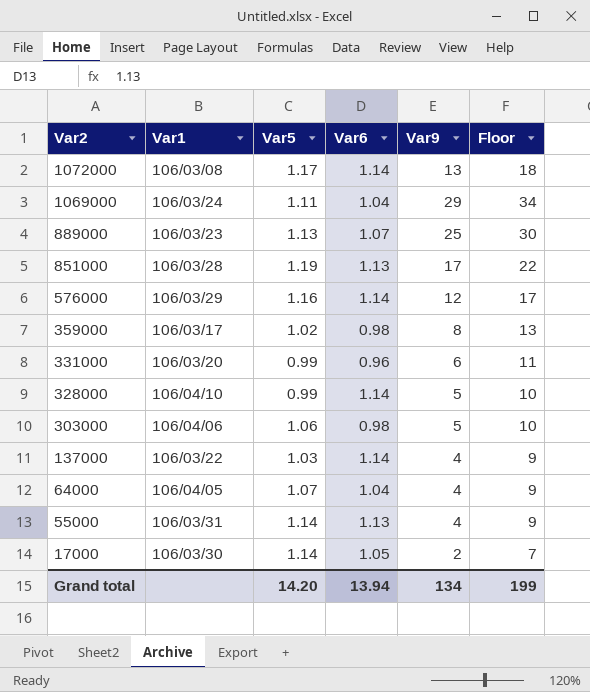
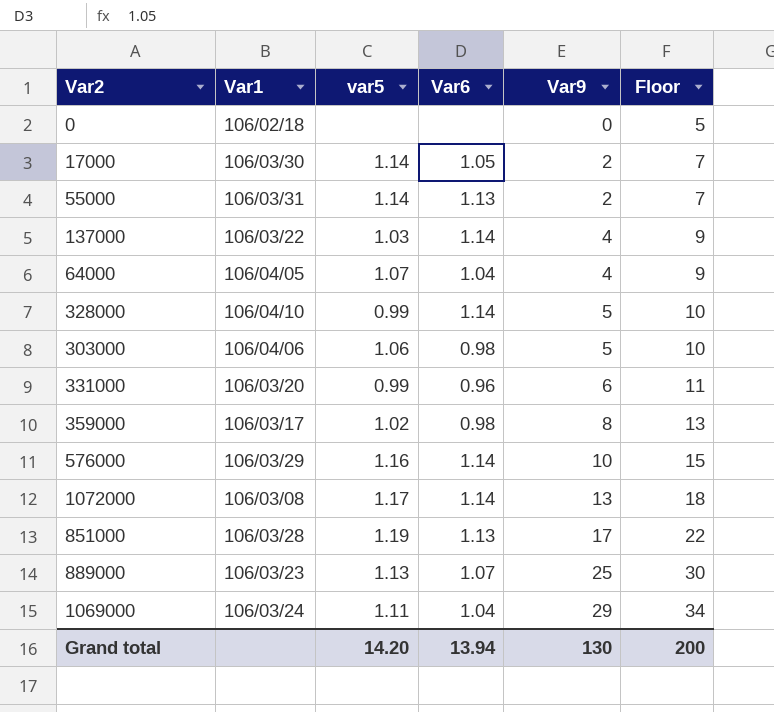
row order: Var2 descending -> Var9 ascending
column name: Var5 -> var5
row 0: none -> 106/02/18 | none | none | 0 | 5
55000 | Var9: 4 -> 2
55000 | Floor: 9 -> 7
576000 | Var9: 12 -> 10
576000 | Floor: 17 -> 15
Grand total | Var9: 134 -> 130
Grand total | Floor: 199 -> 200

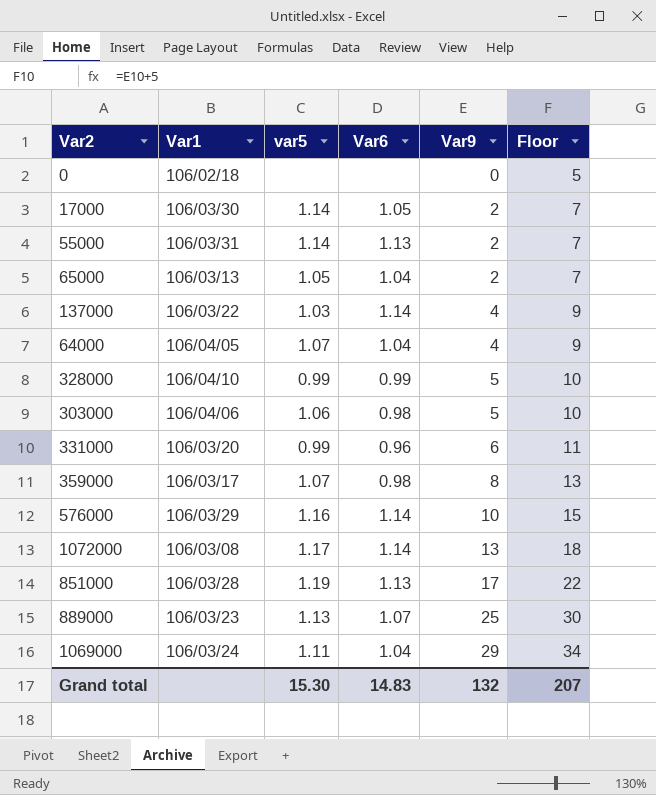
row 65000: none -> 106/03/13 | 1.05 | 1.04 | 2 | 7
328000 | Var6: 1.14 -> 0.99
359000 | var5: 1.02 -> 1.07
Grand total | var5: 14.20 -> 15.30
Grand total | Var6: 13.94 -> 14.83
Grand total | Var9: 130 -> 132
Grand total | Floor: 200 -> 207

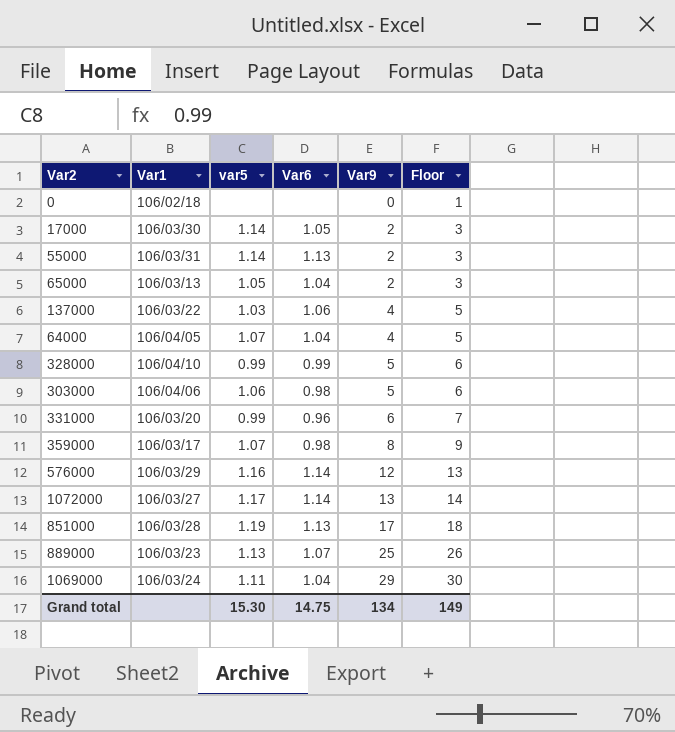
column Floor | formula: [Var9] + 5 -> [Var9] + 1
137000 | Var6: 1.14 -> 1.06
576000 | Var9: 10 -> 12
1072000 | Var1: 106/03/08 -> 106/03/27
Grand total | Var6: 14.83 -> 14.75
Grand total | Var9: 132 -> 134
Grand total | Floor: 207 -> 149

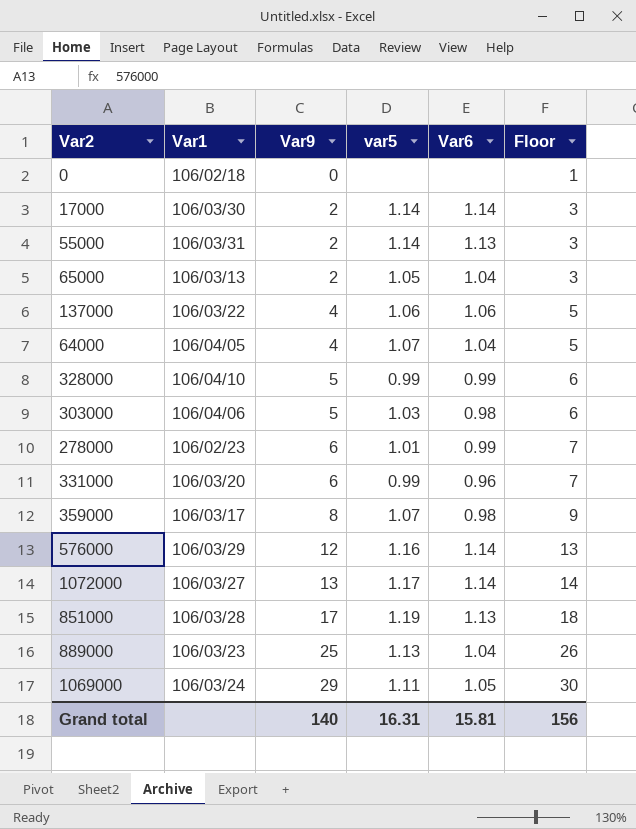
column Var9 | position: 5 -> 3
17000 | Var6: 1.05 -> 1.14
137000 | var5: 1.03 -> 1.06
303000 | var5: 1.06 -> 1.03
row 278000: none -> 106/02/23 | 6 | 1.01 | 0.99 | 7
889000 | Var6: 1.07 -> 1.04
1069000 | Var6: 1.04 -> 1.05
Grand total | Var9: 134 -> 140
Grand total | var5: 15.30 -> 16.31
Grand total | Var6: 14.75 -> 15.81
Grand total | Floor: 149 -> 156

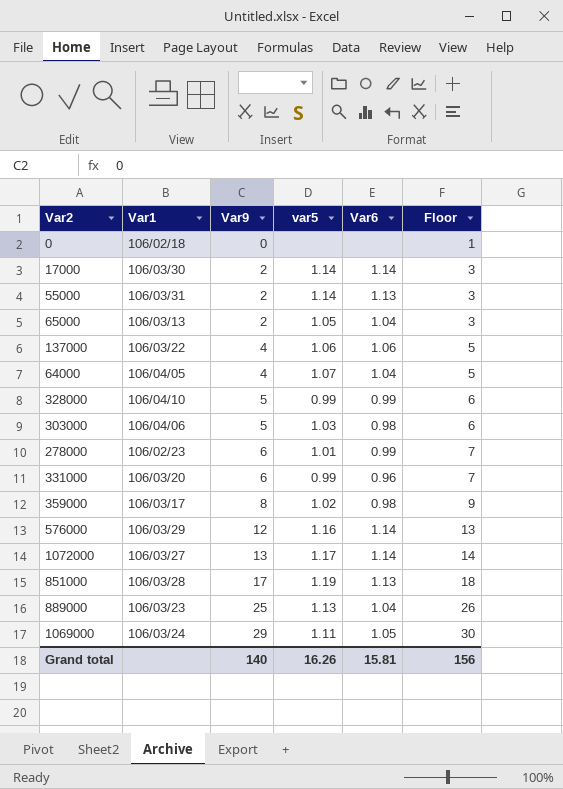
359000 | var5: 1.07 -> 1.02
Grand total | var5: 16.31 -> 16.26

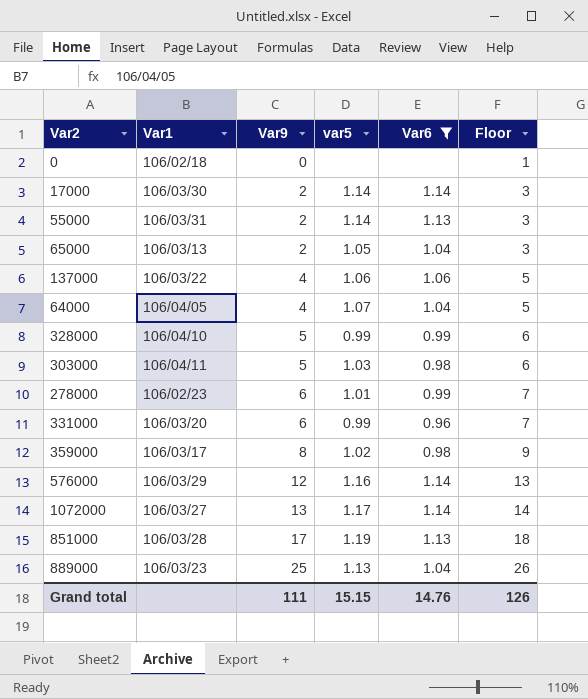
filter: none -> Var6 != 1.05
303000 | Var1: 106/04/06 -> 106/04/11
Grand total | Var9: 140 -> 111
Grand total | var5: 16.26 -> 15.15
Grand total | Var6: 15.81 -> 14.76
Grand total | Floor: 156 -> 126

